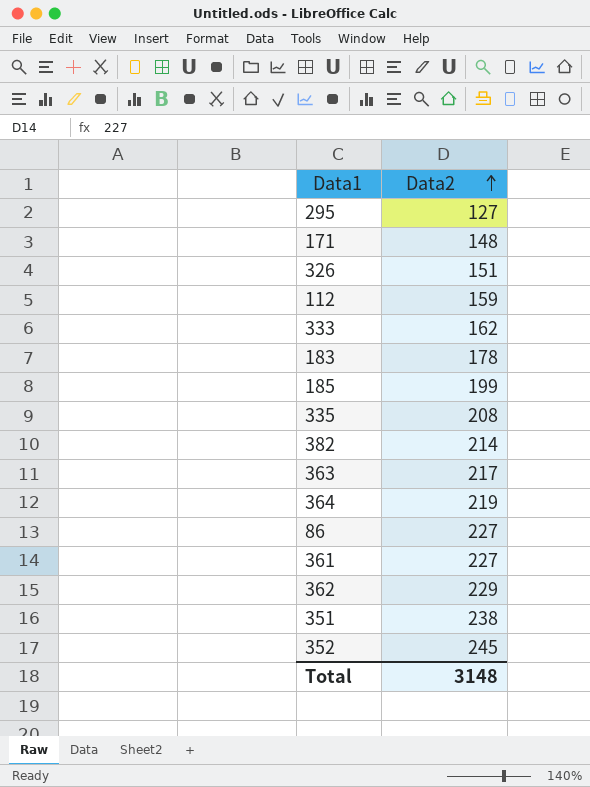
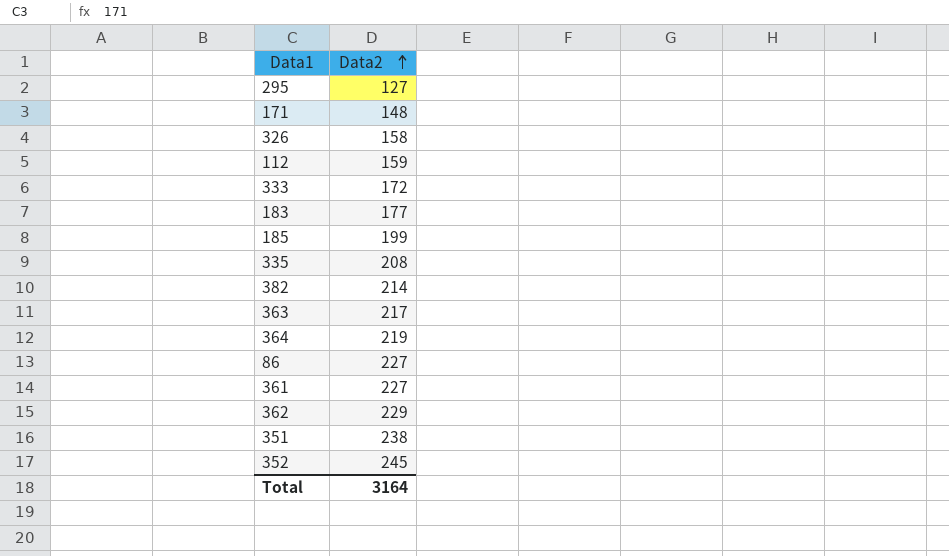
326 | Data2: 151 -> 158
333 | Data2: 162 -> 172
183 | Data2: 178 -> 177
Total | Data2: 3148 -> 3164

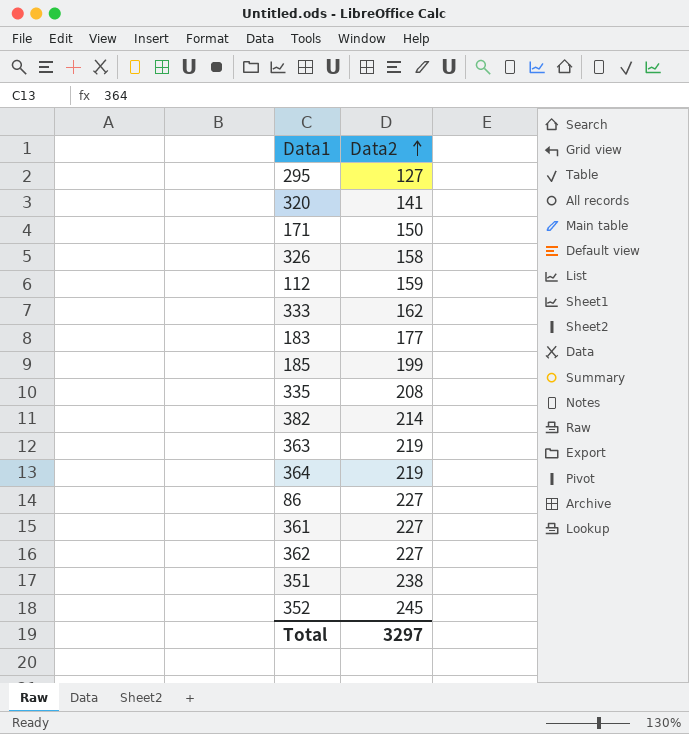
row 320: none -> 141
171 | Data2: 148 -> 150
333 | Data2: 172 -> 162
363 | Data2: 217 -> 219
362 | Data2: 229 -> 227
Total | Data2: 3164 -> 3297

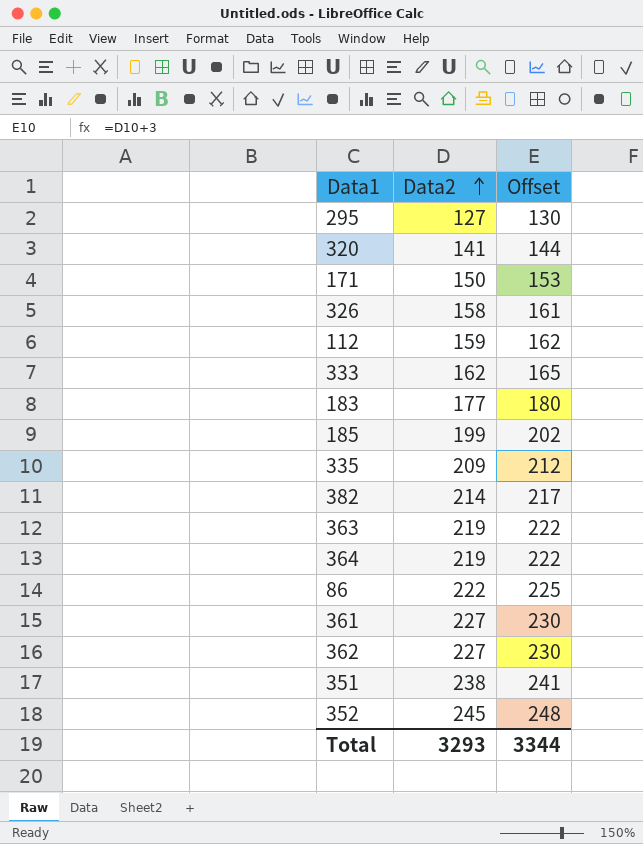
column Offset | formula: none -> [Data2] + 3
335 | Data2: 208 -> 209
86 | Data2: 227 -> 222
Total | Data2: 3297 -> 3293

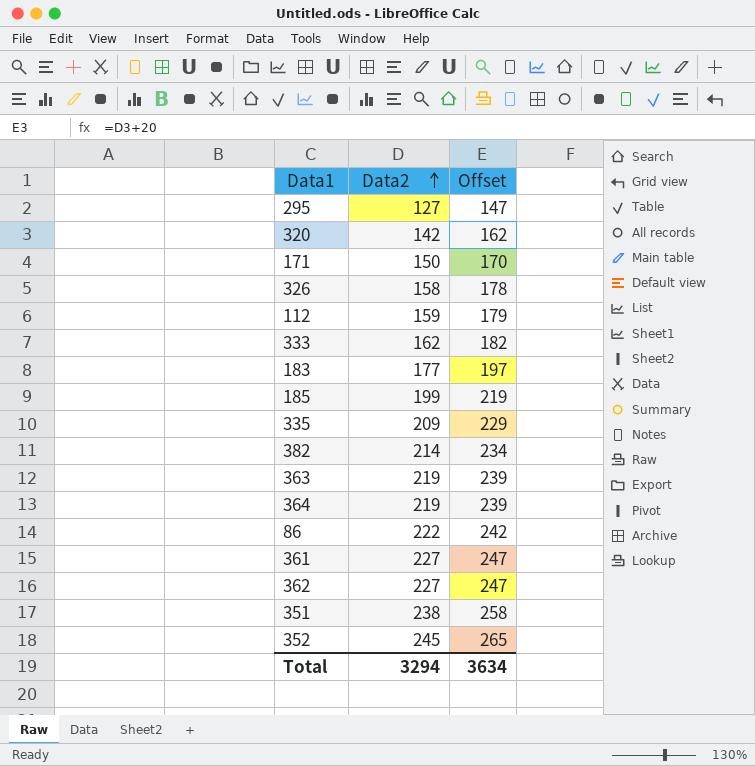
column Offset | formula: [Data2] + 3 -> [Data2] + 20
320 | Data2: 141 -> 142
Total | Data2: 3293 -> 3294
Total | Offset: 3344 -> 3634

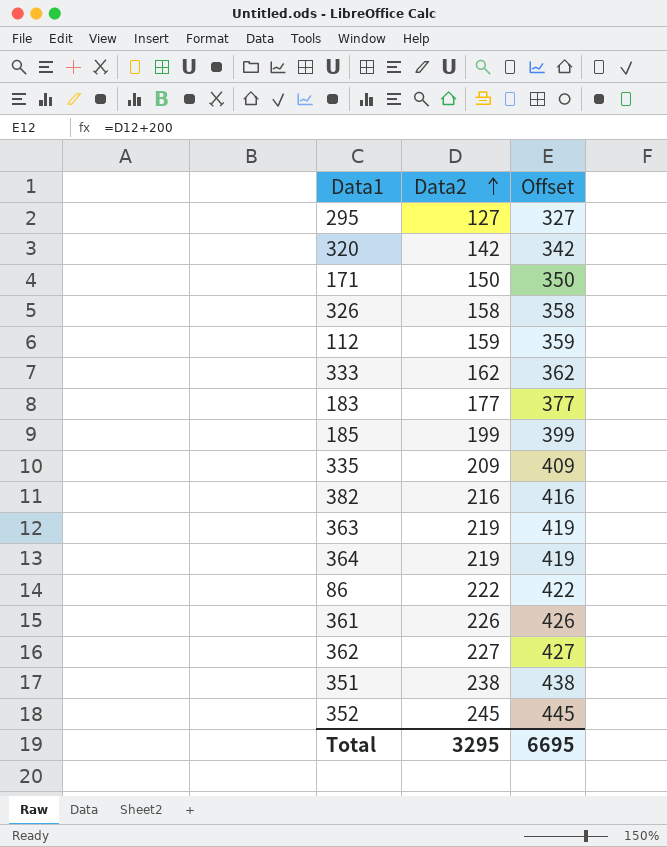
column Offset | formula: [Data2] + 20 -> [Data2] + 200
382 | Data2: 214 -> 216
361 | Data2: 227 -> 226
Total | Data2: 3294 -> 3295
Total | Offset: 3634 -> 6695

